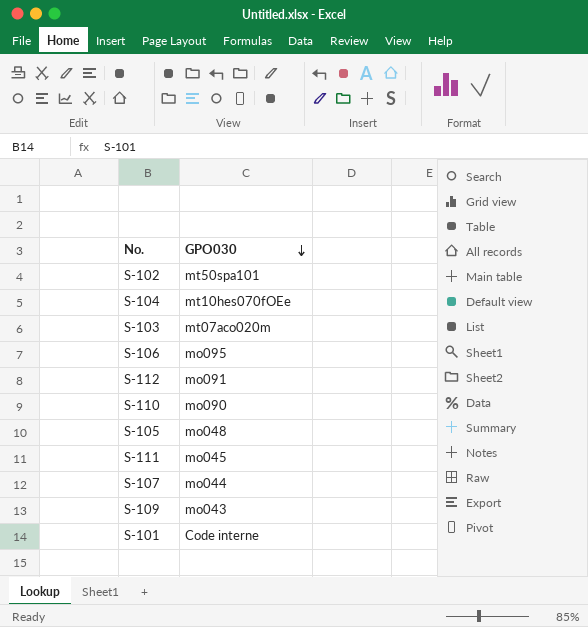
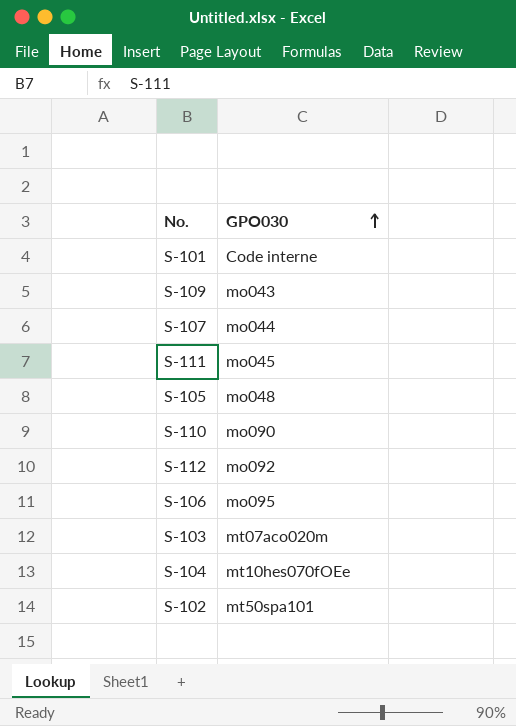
row order: GPO030 descending -> GPO030 ascending
S-112 | GPO030: mo091 -> mo092

